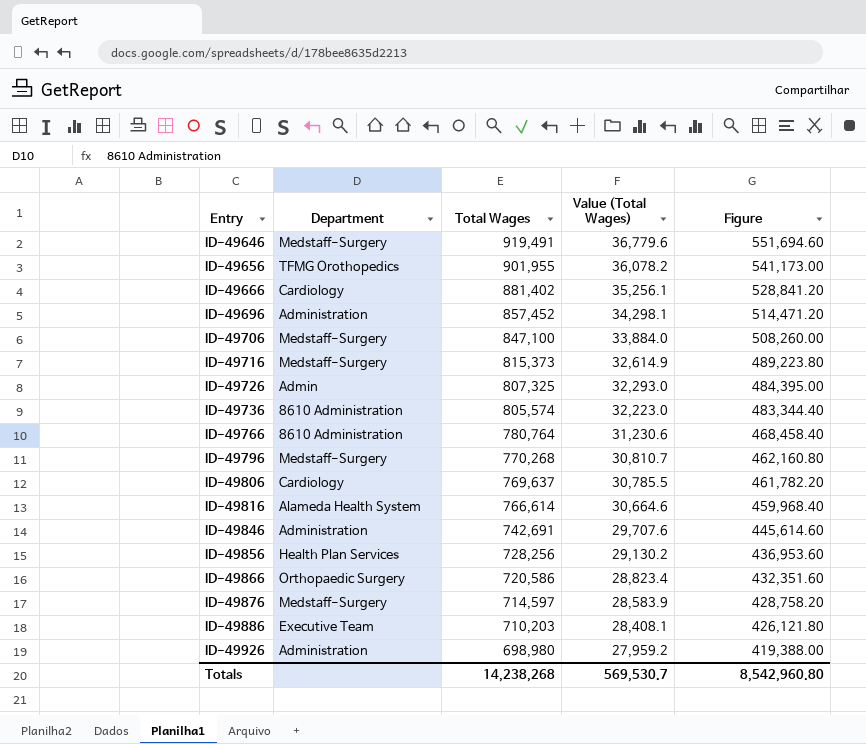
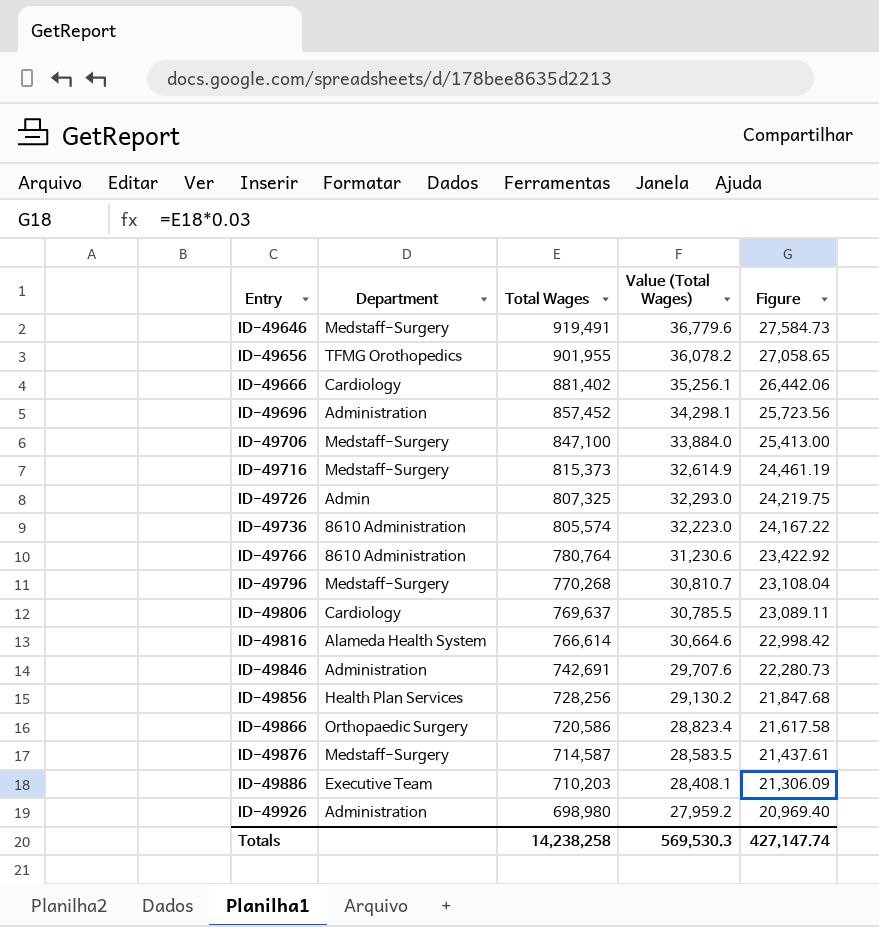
column Figure | formula: [Total Wages] * 0.6 -> [Total Wages] * 0.03
ID-49876 | Total Wages: 714,597 -> 714,587
ID-49876 | Value (Total Wages): 28,583.9 -> 28,583.5
Totals | Total Wages: 14,238,268 -> 14,238,258
Totals | Value (Total Wages): 569,530.7 -> 569,530.3
Totals | Figure: 8,542,960.80 -> 427,147.74

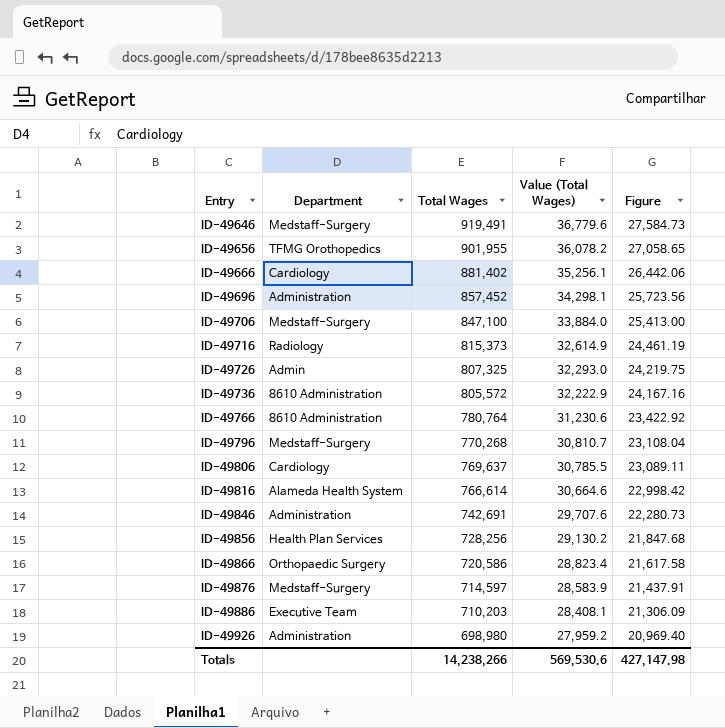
ID-49716 | Department: Medstaff-Surgery -> Radiology
ID-49736 | Total Wages: 805,574 -> 805,572
ID-49736 | Value (Total Wages): 32,223.0 -> 32,222.9
ID-49736 | Figure: 24,167.22 -> 24,167.16
ID-49876 | Total Wages: 714,587 -> 714,597
ID-49876 | Value (Total Wages): 28,583.5 -> 28,583.9
ID-49876 | Figure: 21,437.61 -> 21,437.91
Totals | Total Wages: 14,238,258 -> 14,238,266
Totals | Value (Total Wages): 569,530.3 -> 569,530.6
Totals | Figure: 427,147.74 -> 427,147.98

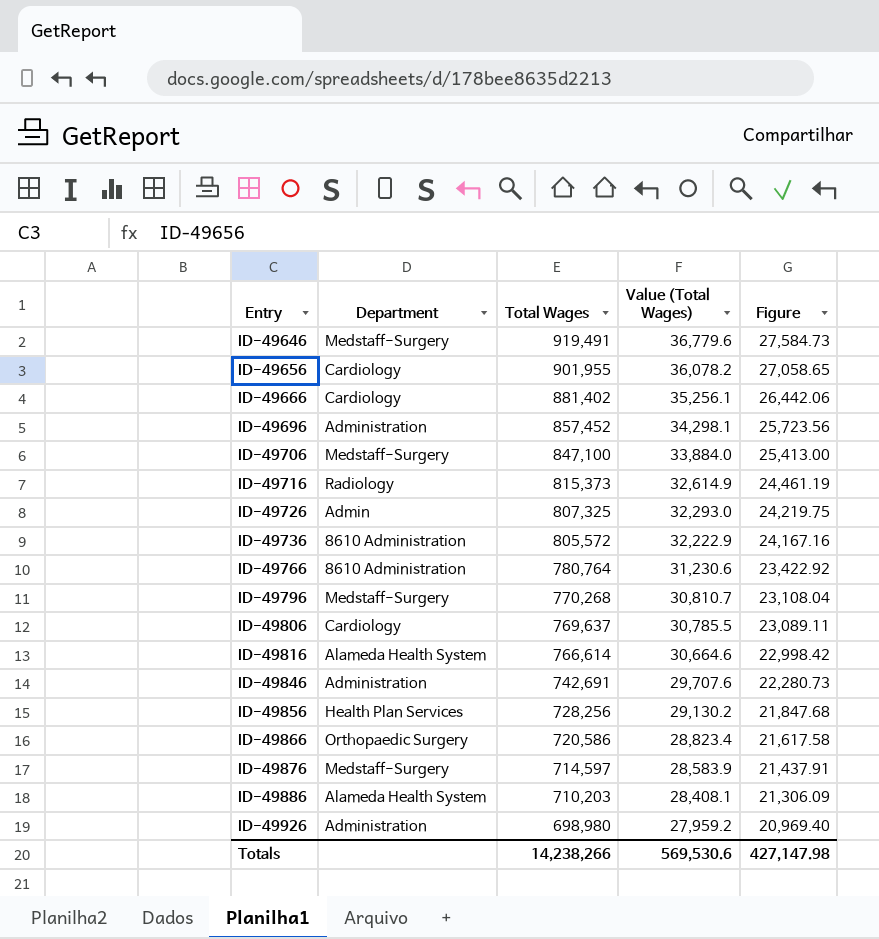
ID-49656 | Department: TFMG Orothopedics -> Cardiology
ID-49886 | Department: Executive Team -> Alameda Health System

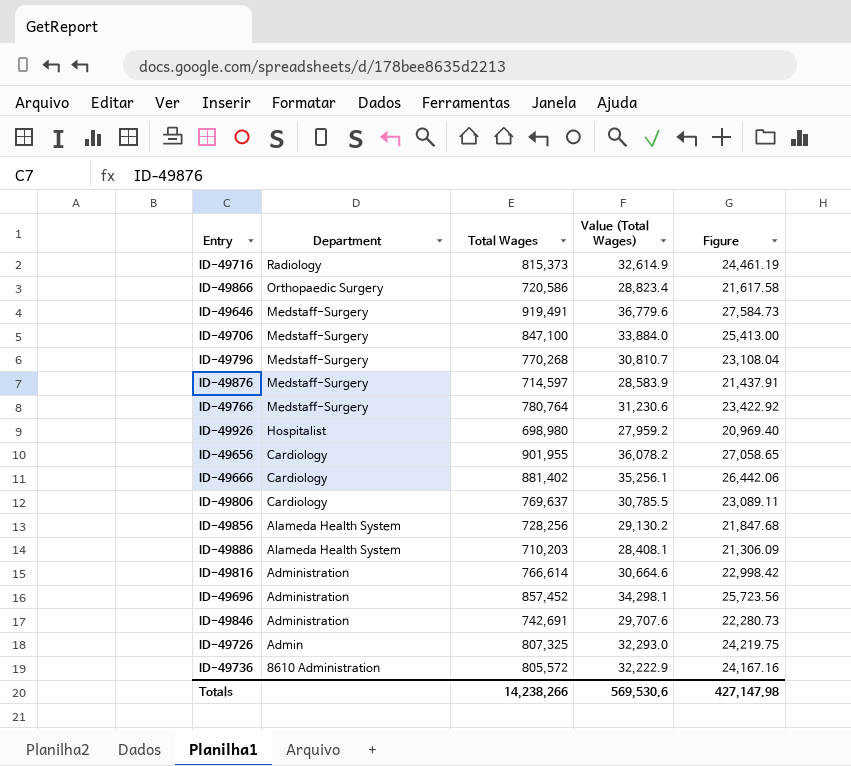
row order: Entry ascending -> Department descending
ID-49766 | Department: 8610 Administration -> Medstaff-Surgery
ID-49926 | Department: Administration -> Hospitalist
ID-49856 | Department: Health Plan Services -> Alameda Health System
ID-49816 | Department: Alameda Health System -> Administration

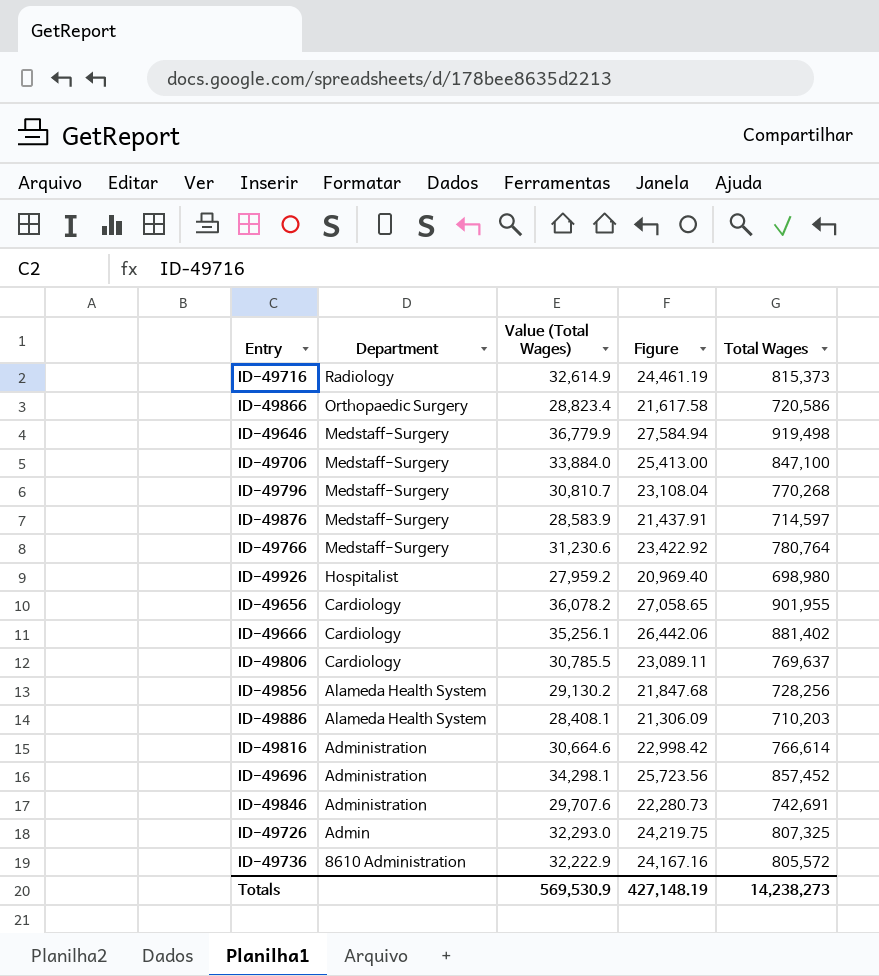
column Total Wages | position: 3 -> 5
ID-49646 | Value (Total Wages): 36,779.6 -> 36,779.9
ID-49646 | Figure: 27,584.73 -> 27,584.94
ID-49646 | Total Wages: 919,491 -> 919,498
Totals | Value (Total Wages): 569,530.6 -> 569,530.9
Totals | Figure: 427,147.98 -> 427,148.19
Totals | Total Wages: 14,238,266 -> 14,238,273

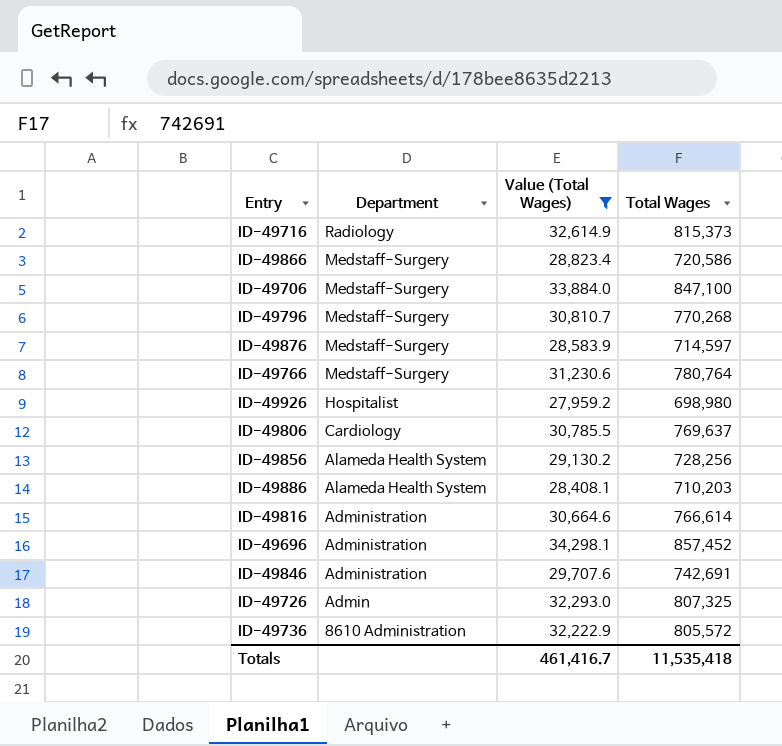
filter: none -> Value (Total Wages) <= 34,298.1
column Figure | formula: [Total Wages] * 0.03 -> none
ID-49866 | Department: Orthopaedic Surgery -> Medstaff-Surgery
Totals | Value (Total Wages): 569,530.9 -> 461,416.7
Totals | Total Wages: 14,238,273 -> 11,535,418

